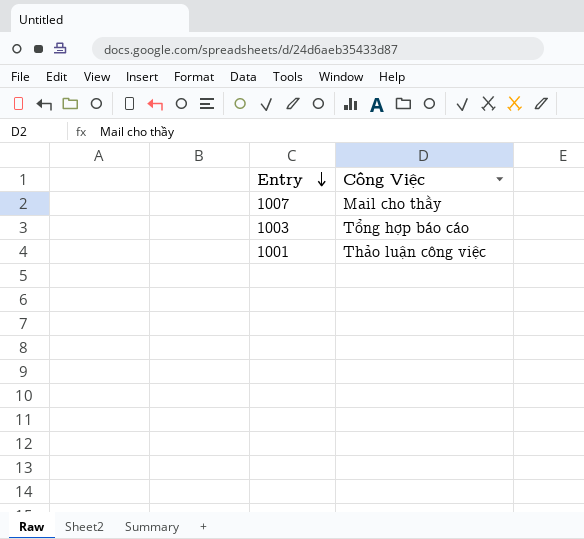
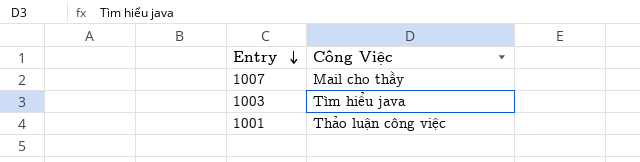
1003 | Công Việc: Tổng hợp báo cáo -> Tìm hiểu java

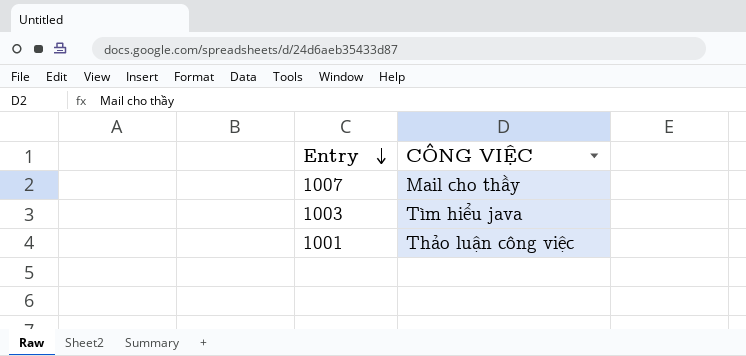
column name: Công Việc -> CÔNG VIỆC

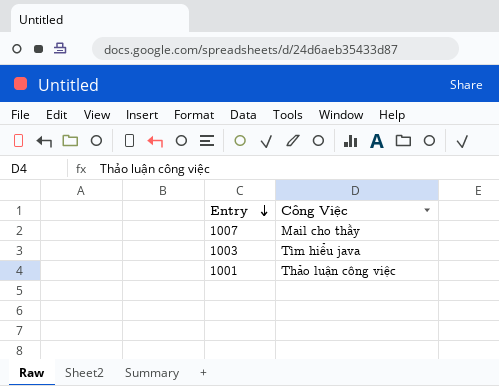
column name: CÔNG VIỆC -> Công Việc

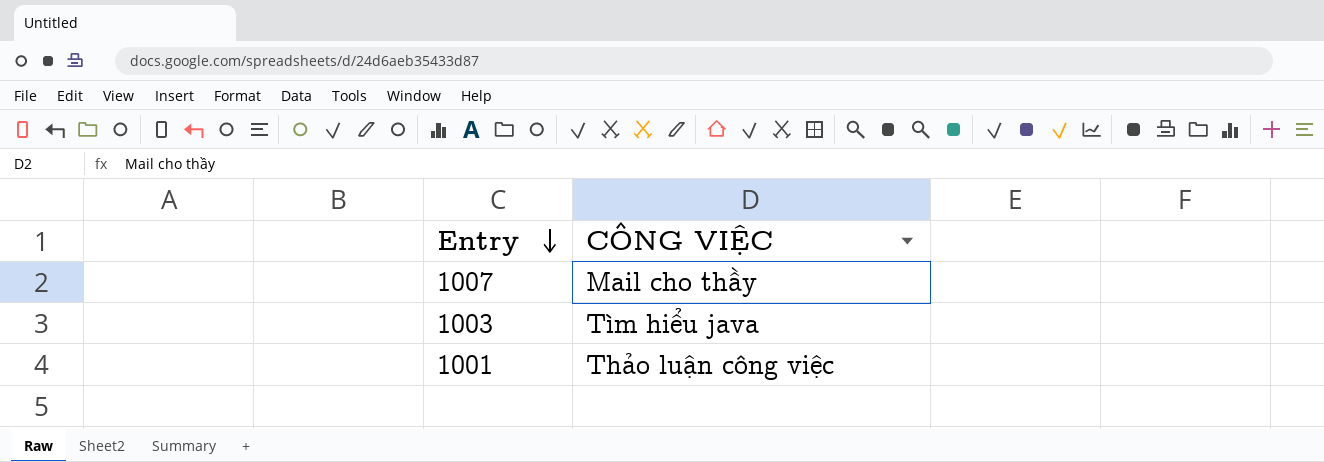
column name: Công Việc -> CÔNG VIỆC

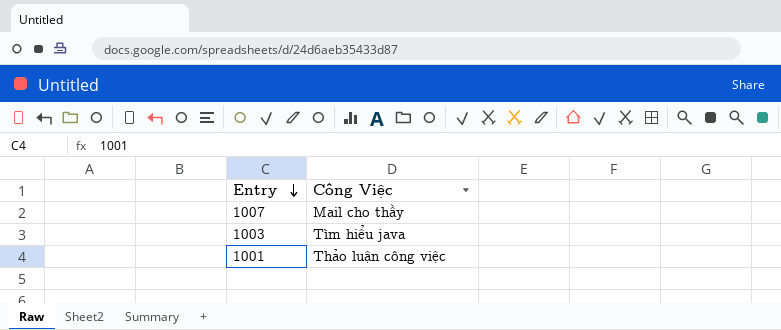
column name: CÔNG VIỆC -> Công Việc

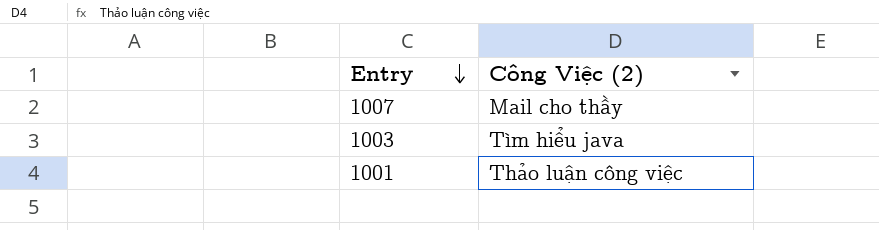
column name: Công Việc -> Công Việc (2)

